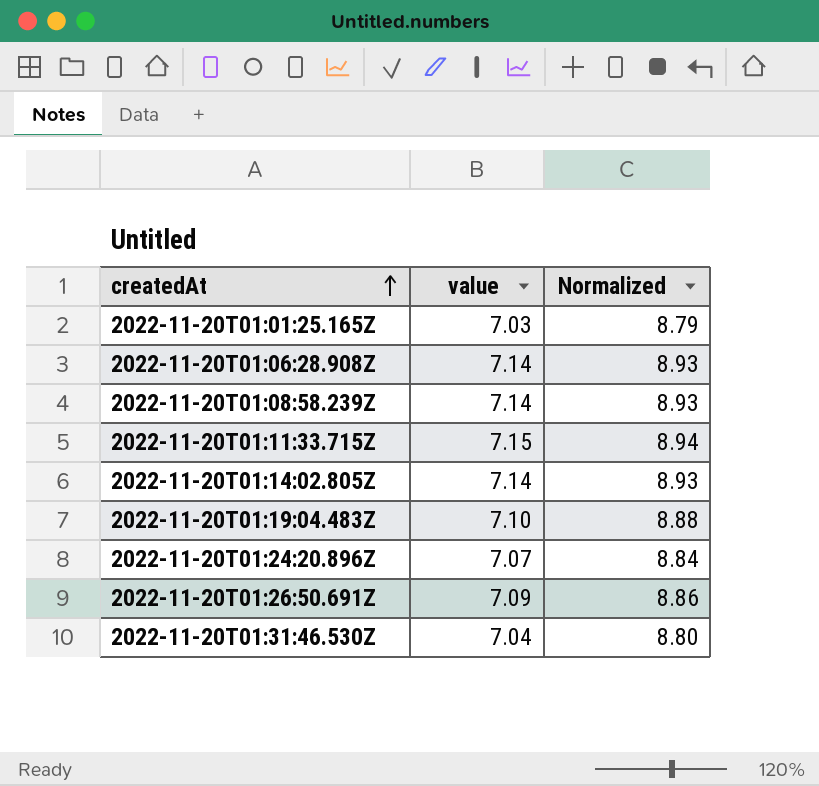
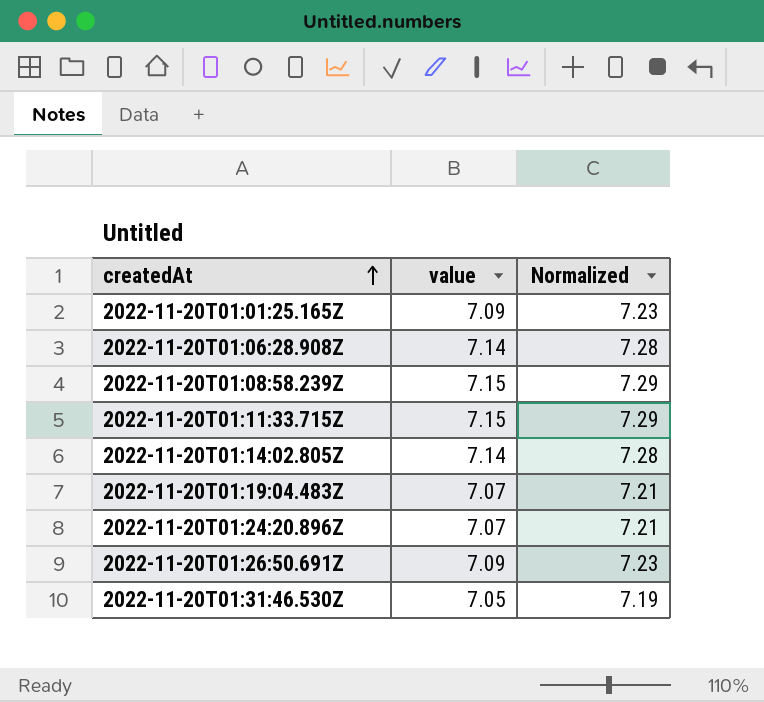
column Normalized | formula: [value] * 1.25 -> [value] * 1.02
2022-11-20T01:01:25.165Z | value: 7.03 -> 7.09
2022-11-20T01:08:58.239Z | value: 7.14 -> 7.15
2022-11-20T01:19:04.483Z | value: 7.10 -> 7.07
2022-11-20T01:31:46.530Z | value: 7.04 -> 7.05

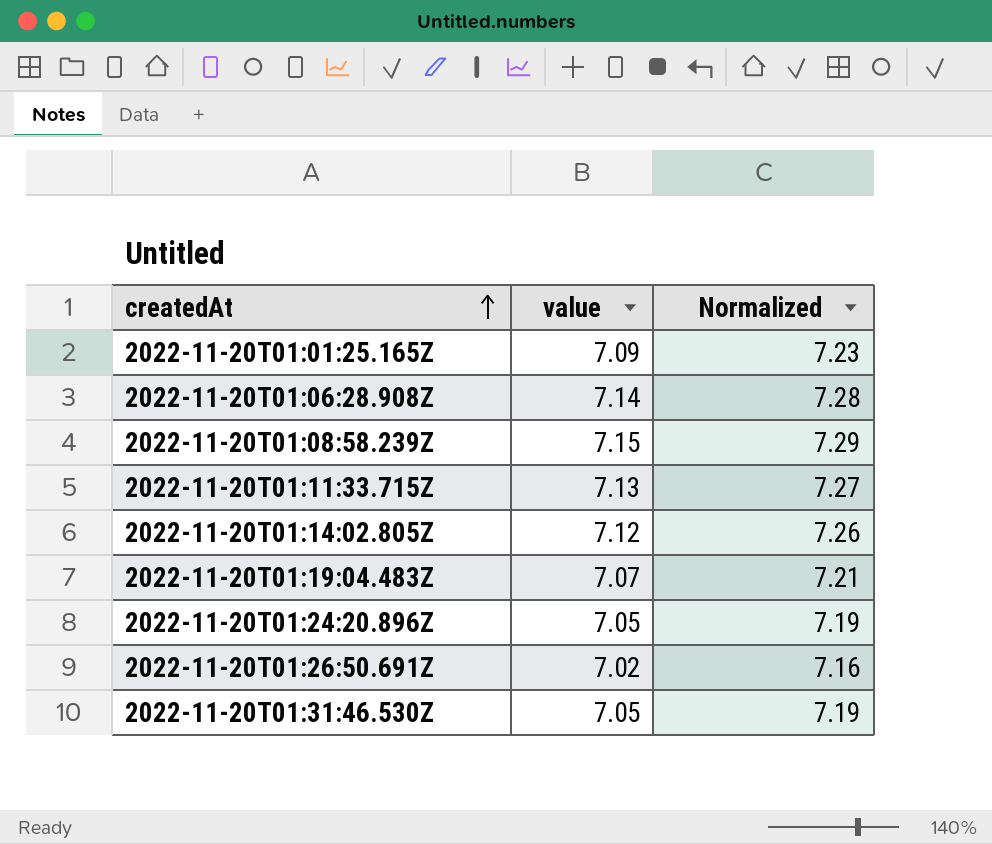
2022-11-20T01:11:33.715Z | value: 7.15 -> 7.13
2022-11-20T01:11:33.715Z | Normalized: 7.29 -> 7.27
2022-11-20T01:14:02.805Z | value: 7.14 -> 7.12
2022-11-20T01:14:02.805Z | Normalized: 7.28 -> 7.26
2022-11-20T01:24:20.896Z | value: 7.07 -> 7.05
2022-11-20T01:24:20.896Z | Normalized: 7.21 -> 7.19
2022-11-20T01:26:50.691Z | value: 7.09 -> 7.02
2022-11-20T01:26:50.691Z | Normalized: 7.23 -> 7.16

